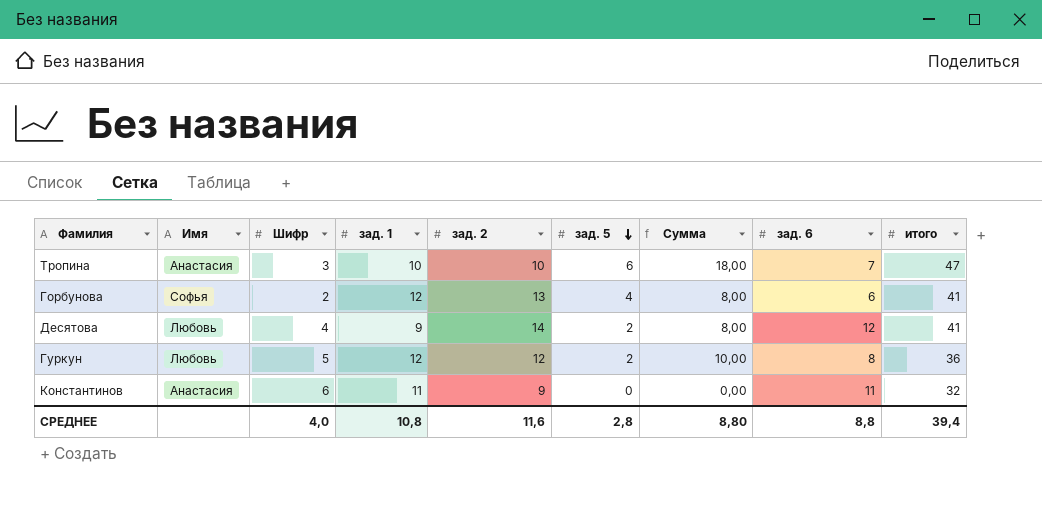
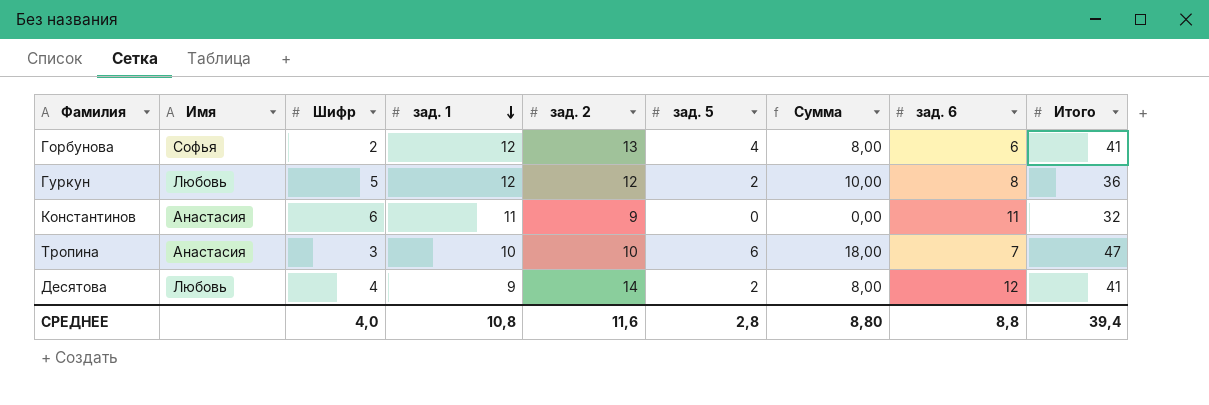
row order: зад. 5 descending -> зад. 1 descending
column name: итого -> Итого

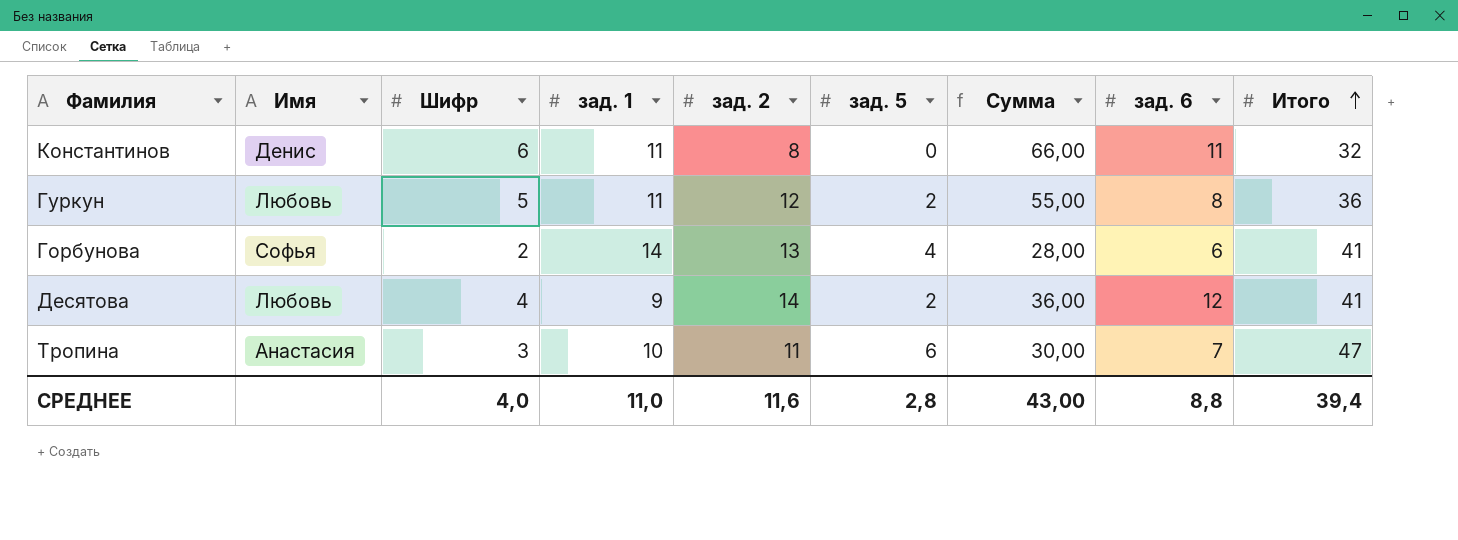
row order: зад. 1 descending -> Итого ascending
column Сумма | formula: [Шифр] * [зад. 5] -> [Шифр] * [зад. 1]
Константинов | Имя: Анастасия -> Денис
Константинов | зад. 2: 9 -> 8
Гуркун | зад. 1: 12 -> 11
Горбунова | зад. 1: 12 -> 14
Тропина | зад. 2: 10 -> 11
СРЕДНЕЕ | зад. 1: 10,8 -> 11,0
СРЕДНЕЕ | Сумма: 8,80 -> 43,00

